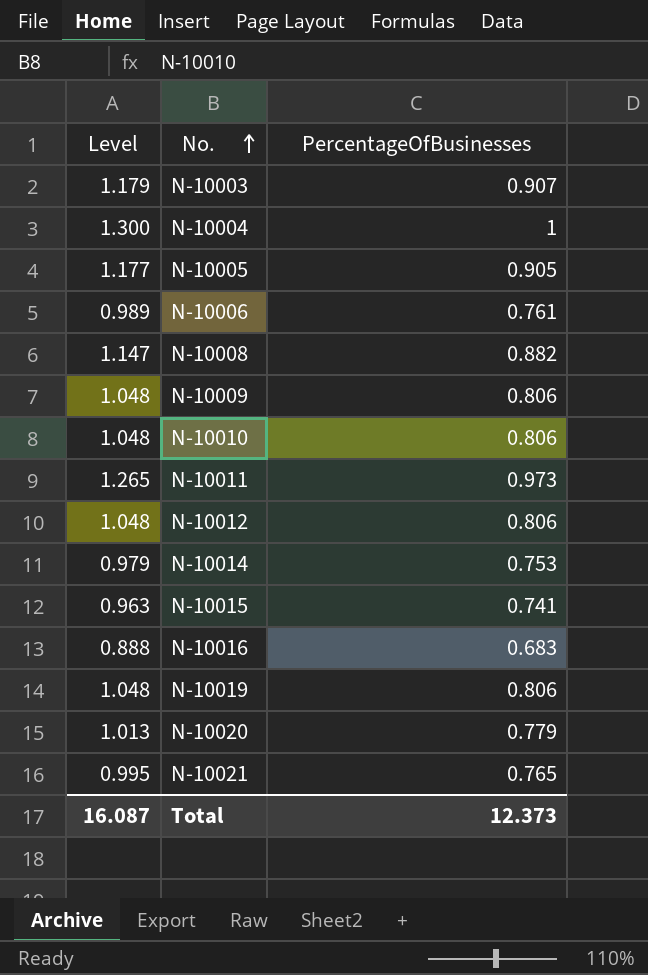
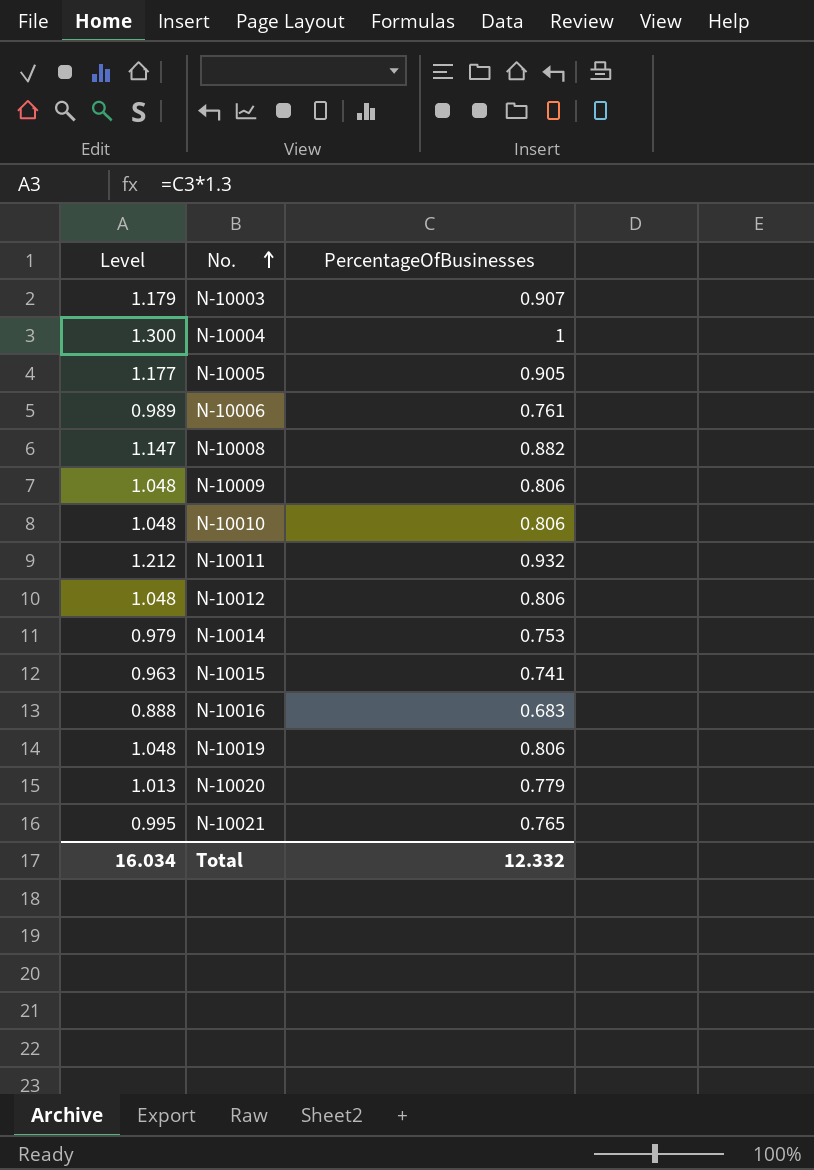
N-10011 | Level: 1.265 -> 1.212
N-10011 | PercentageOfBusinesses: 0.973 -> 0.932
Total | Level: 16.087 -> 16.034
Total | PercentageOfBusinesses: 12.373 -> 12.332

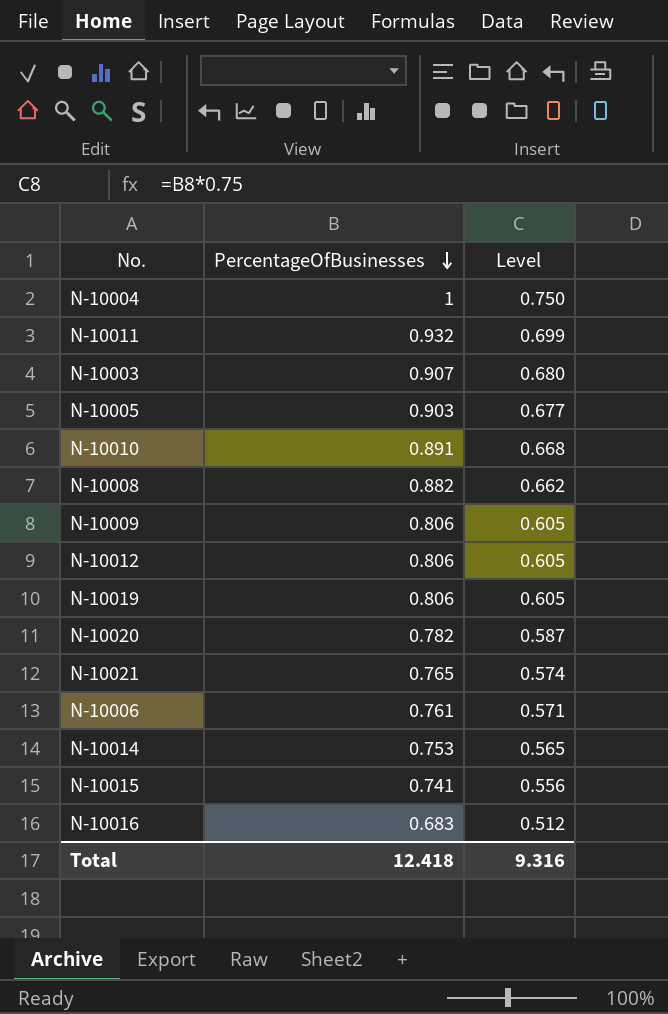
row order: No. ascending -> PercentageOfBusinesses descending
column Level | formula: [PercentageOfBusinesses] * 1.3 -> [PercentageOfBusinesses] * 0.75
column Level | position: 1 -> 3
N-10005 | PercentageOfBusinesses: 0.905 -> 0.903
N-10010 | PercentageOfBusinesses: 0.806 -> 0.891
N-10020 | PercentageOfBusinesses: 0.779 -> 0.782
Total | PercentageOfBusinesses: 12.332 -> 12.418
Total | Level: 16.034 -> 9.316

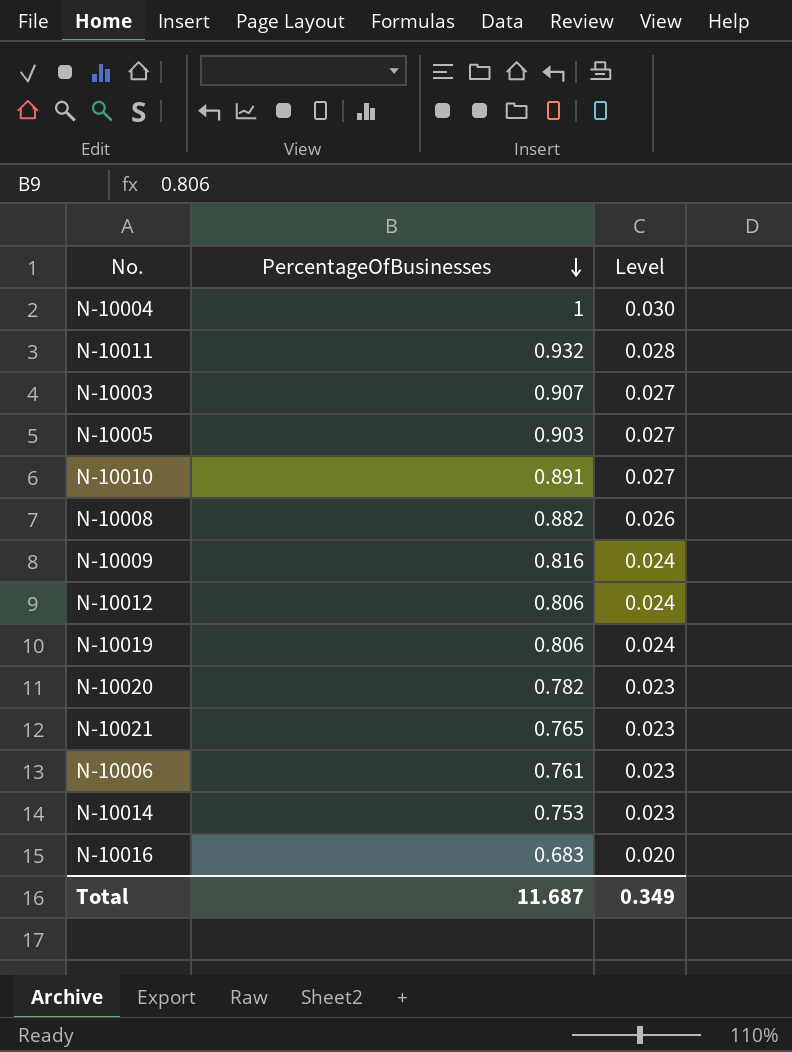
column Level | formula: [PercentageOfBusinesses] * 0.75 -> [PercentageOfBusinesses] * 0.03
row N-10015: 0.741 | 0.556 -> none
N-10009 | PercentageOfBusinesses: 0.806 -> 0.816
Total | PercentageOfBusinesses: 12.418 -> 11.687
Total | Level: 9.316 -> 0.349

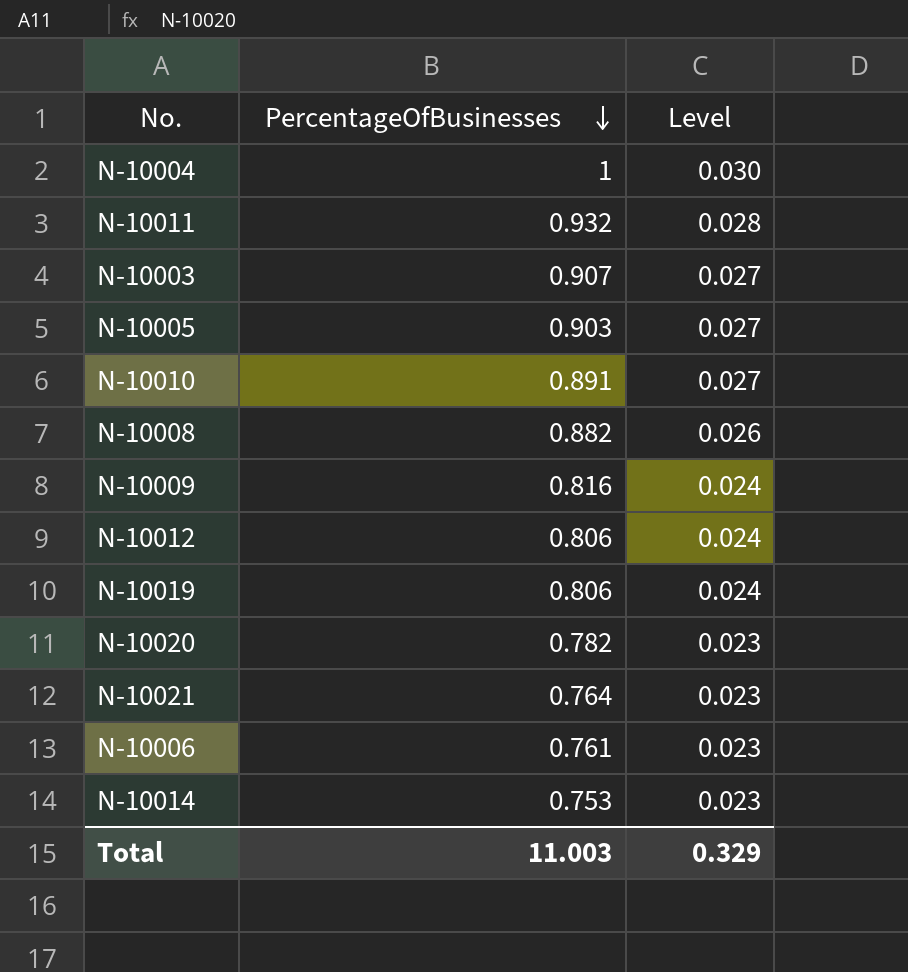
row N-10016: 0.683 | 0.020 -> none
N-10021 | PercentageOfBusinesses: 0.765 -> 0.764
Total | PercentageOfBusinesses: 11.687 -> 11.003
Total | Level: 0.349 -> 0.329

